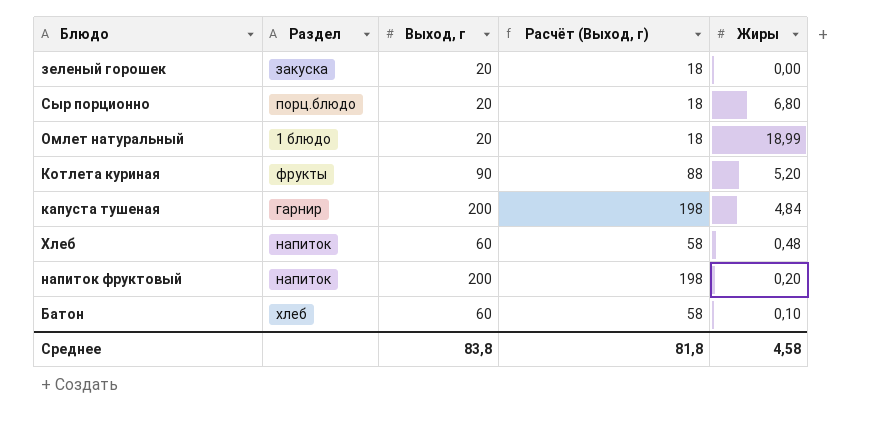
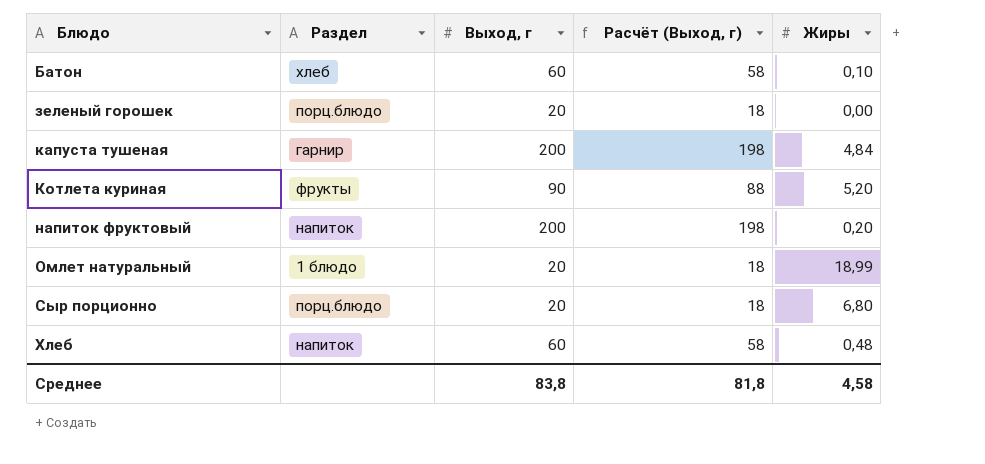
row order: none -> Блюдо ascending
зеленый горошек | Раздел: закуска -> порц.блюдо

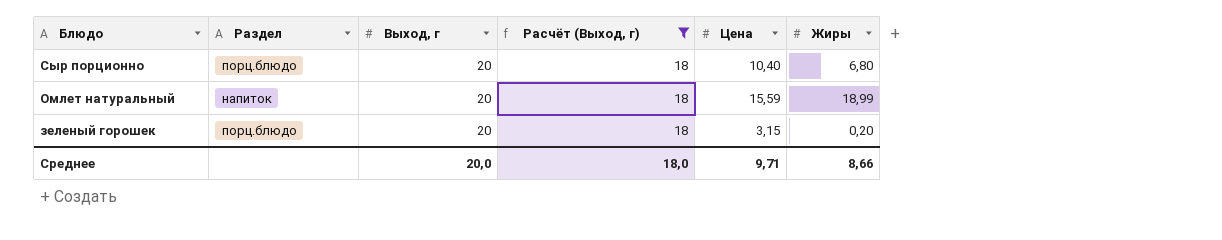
filter: none -> Расчёт (Выход, г) = 18
row order: Блюдо ascending -> Блюдо descending
column Цена | position: none -> 5
Омлет натуральный | Раздел: 1 блюдо -> напиток
зеленый горошек | Жиры: 0,00 -> 0,20
Среднее | Выход, г: 83,8 -> 20,0
Среднее | Расчёт (Выход, г): 81,8 -> 18,0
Среднее | Жиры: 4,58 -> 8,66

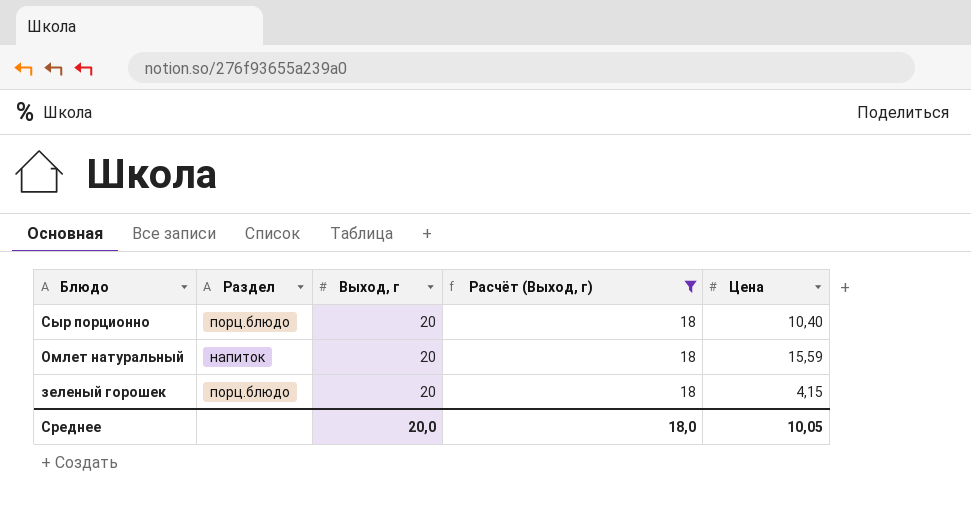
column Жиры | position: 6 -> none
зеленый горошек | Цена: 3,15 -> 4,15
Среднее | Цена: 9,71 -> 10,05

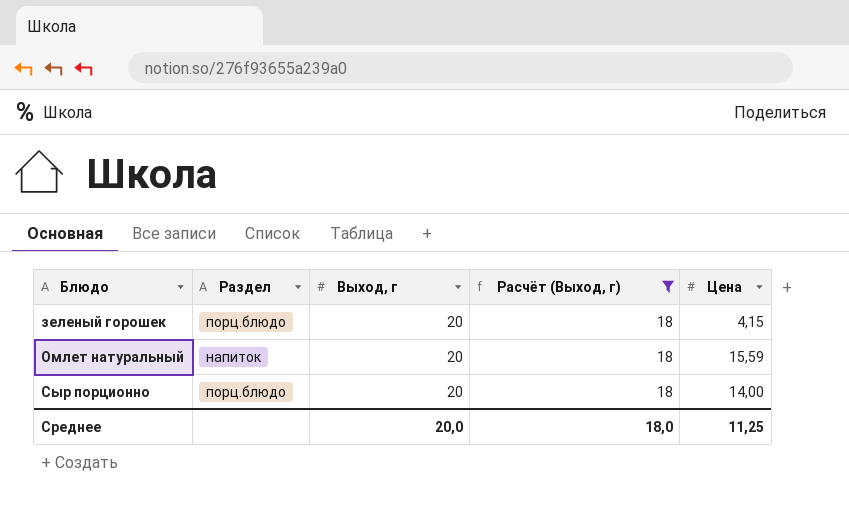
row order: Блюдо descending -> Блюдо ascending
Сыр порционно | Цена: 10,40 -> 14,00
Среднее | Цена: 10,05 -> 11,25

